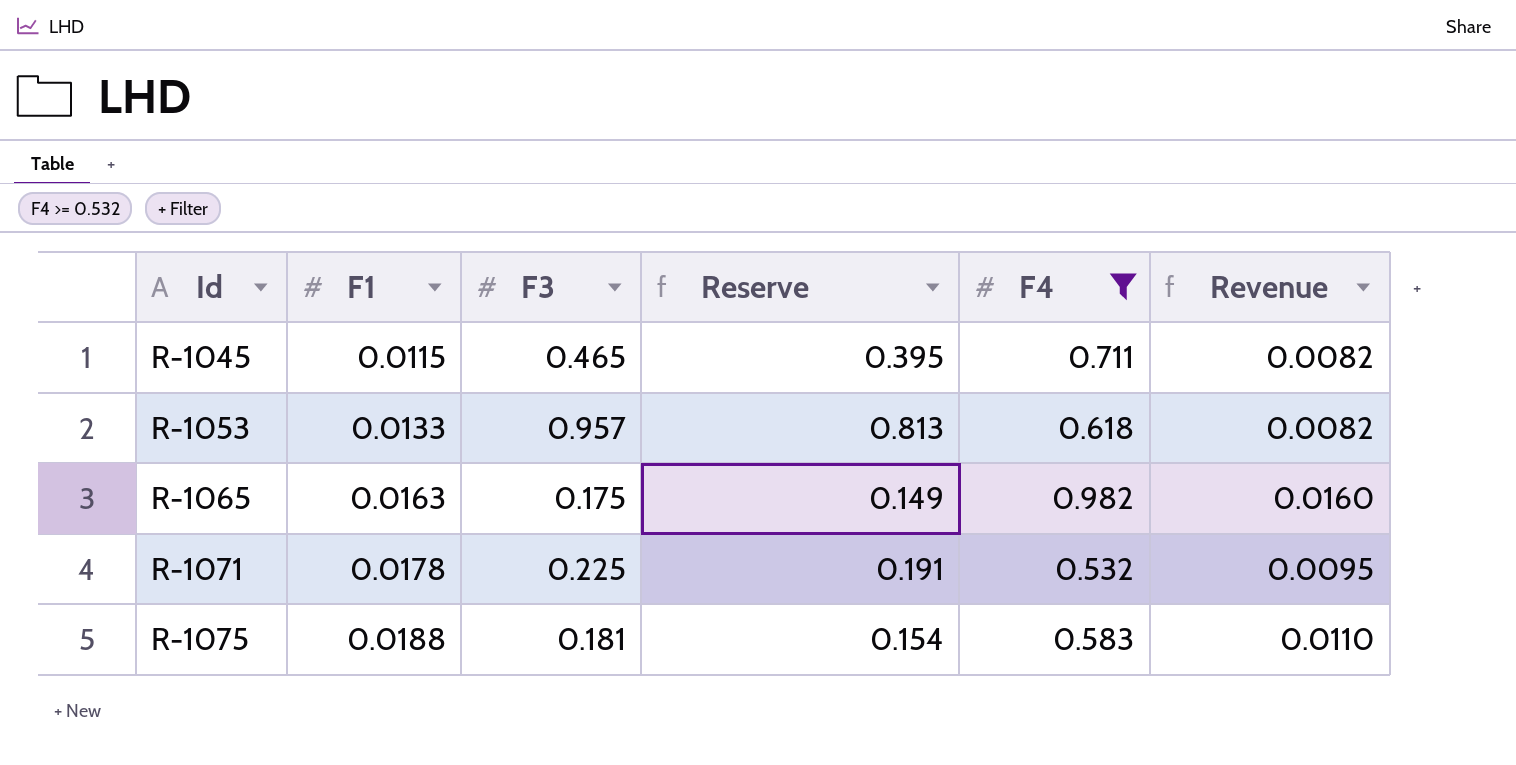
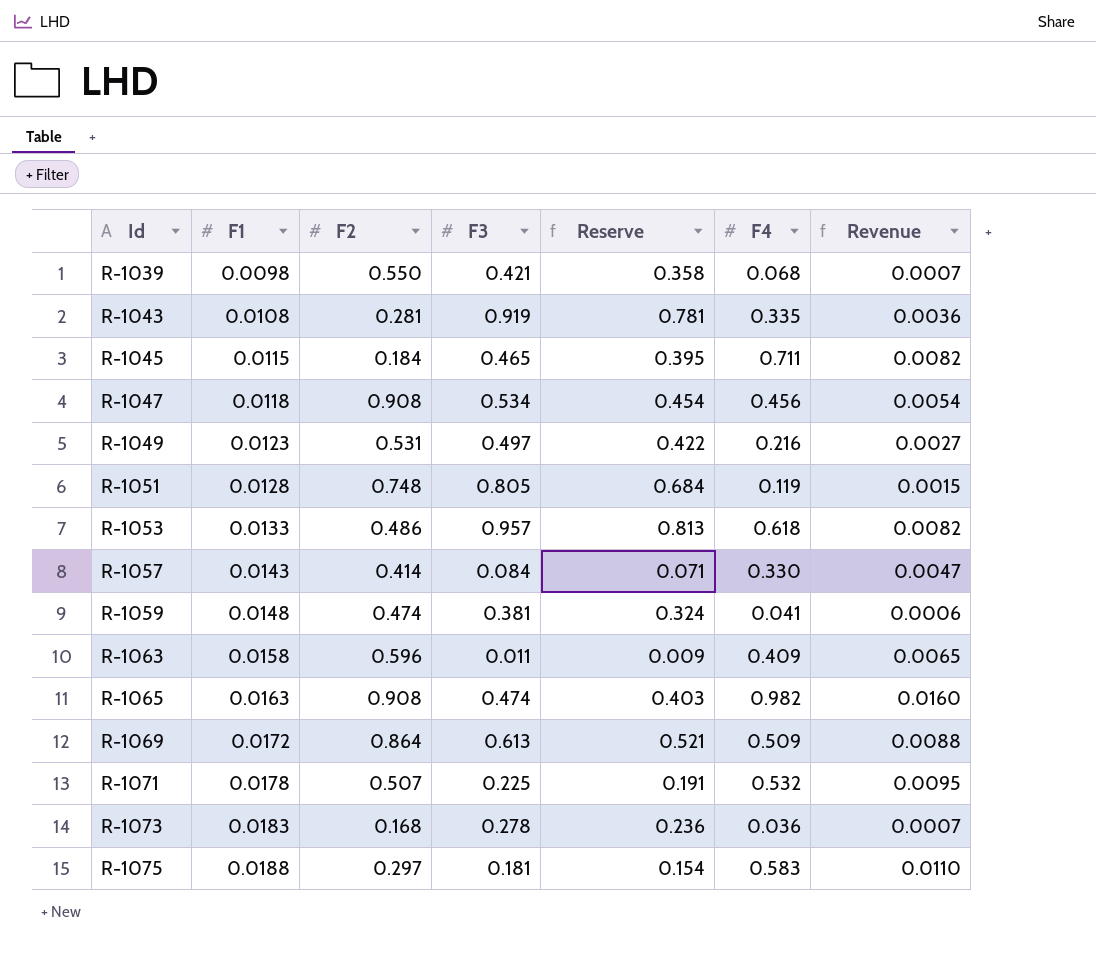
filter: F4 >= 0.532 -> none
column F2 | position: none -> 3
R-1065 | F3: 0.175 -> 0.474
R-1065 | Reserve: 0.149 -> 0.403

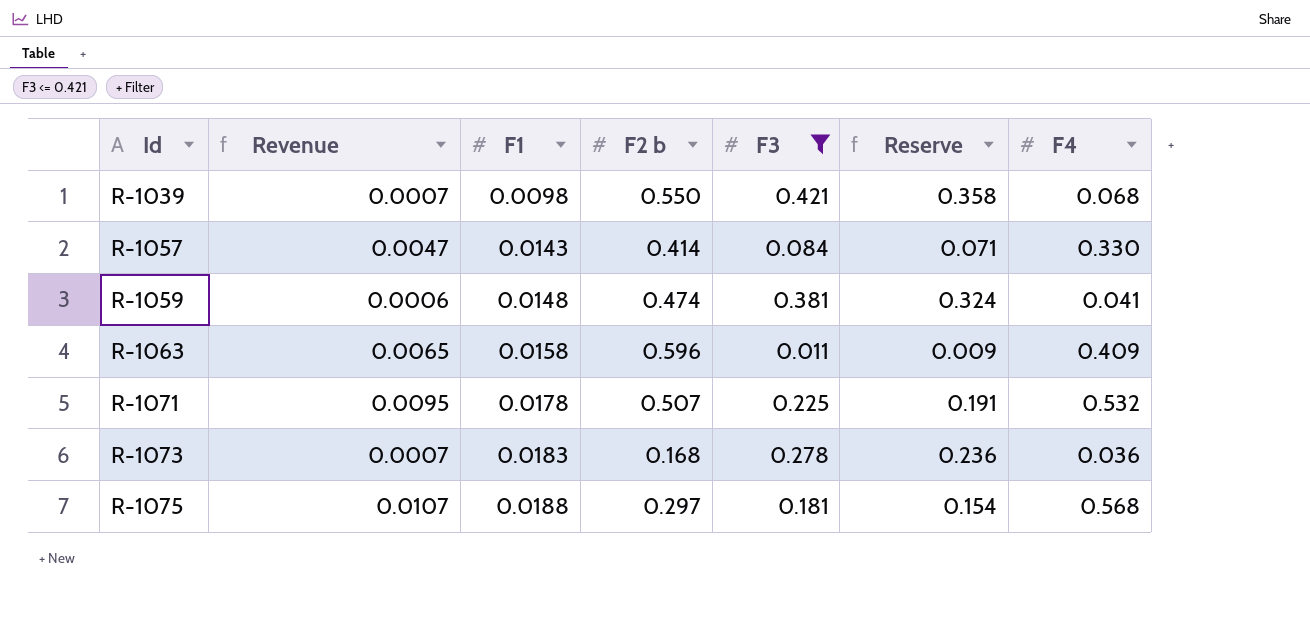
filter: none -> F3 <= 0.421
column Revenue | position: 7 -> 2
column name: F2 -> F2 b
R-1075 | Revenue: 0.0110 -> 0.0107
R-1075 | F4: 0.583 -> 0.568

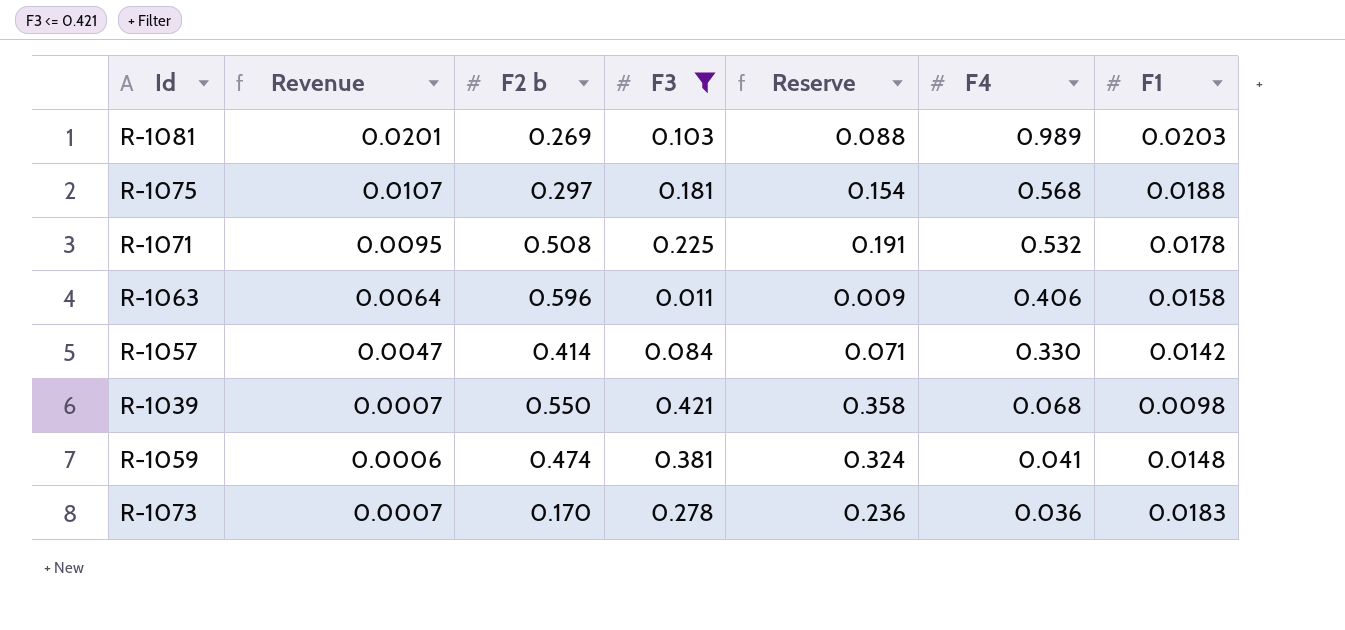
row order: Id ascending -> F4 descending
column F1 | position: 3 -> 7
row R-1081: none -> 0.0201 | 0.269 | 0.103 | 0.088 | 0.989 | 0.0203
R-1071 | F2 b: 0.507 -> 0.508
R-1063 | Revenue: 0.0065 -> 0.0064
R-1063 | F4: 0.409 -> 0.406
R-1057 | F1: 0.0143 -> 0.0142
R-1073 | F2 b: 0.168 -> 0.170

